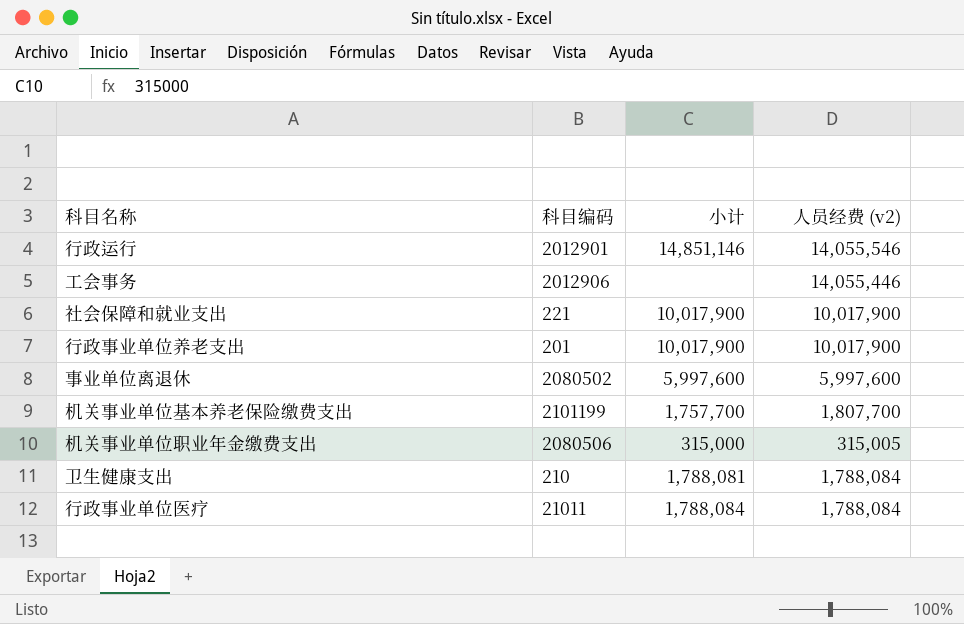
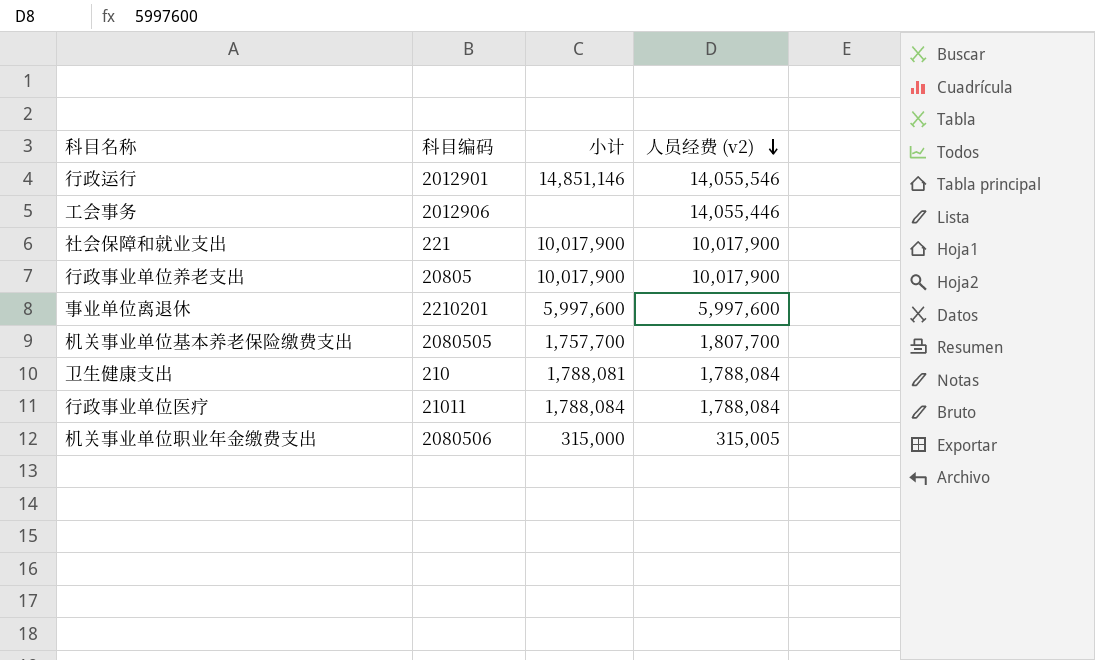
row order: none -> 人员经费 (v2) descending
行政事业单位养老支出 | 科目编码: 201 -> 20805
事业单位离退休 | 科目编码: 2080502 -> 2210201
机关事业单位基本养老保险缴费支出 | 科目编码: 2101199 -> 2080505

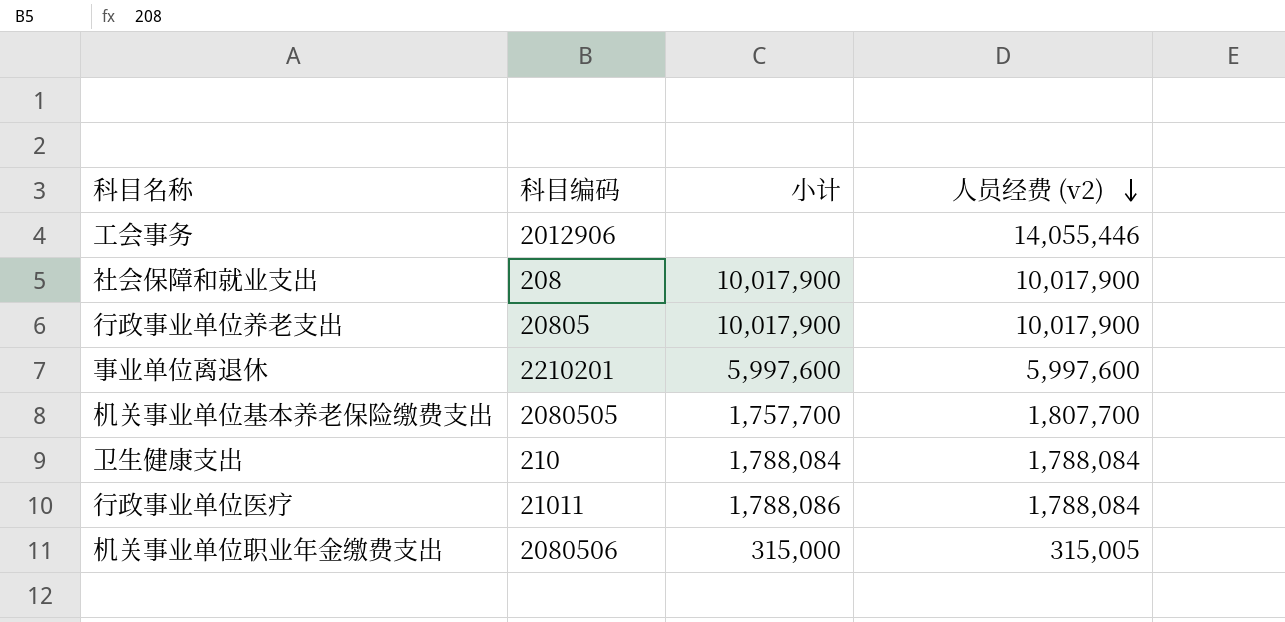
row 行政运行: 2012901 | 14,851,146 | 14,055,546 -> none
社会保障和就业支出 | 科目编码: 221 -> 208
卫生健康支出 | 小计: 1,788,081 -> 1,788,084
行政事业单位医疗 | 小计: 1,788,084 -> 1,788,086

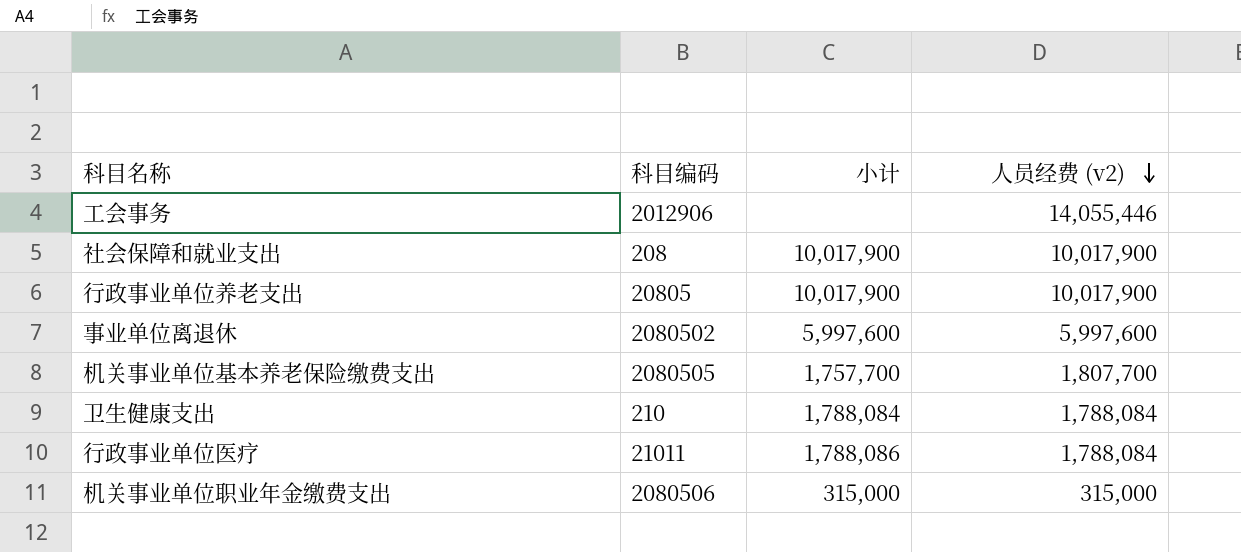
事业单位离退休 | 科目编码: 2210201 -> 2080502
机关事业单位职业年金缴费支出 | 人员经费 (v2): 315,005 -> 315,000

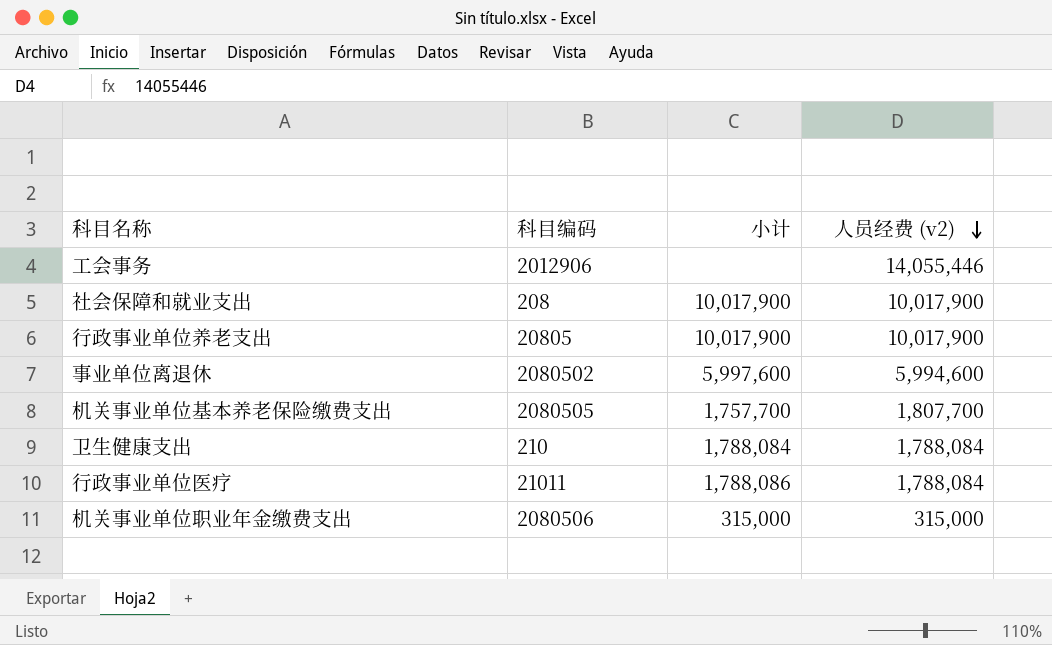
事业单位离退休 | 人员经费 (v2): 5,997,600 -> 5,994,600

